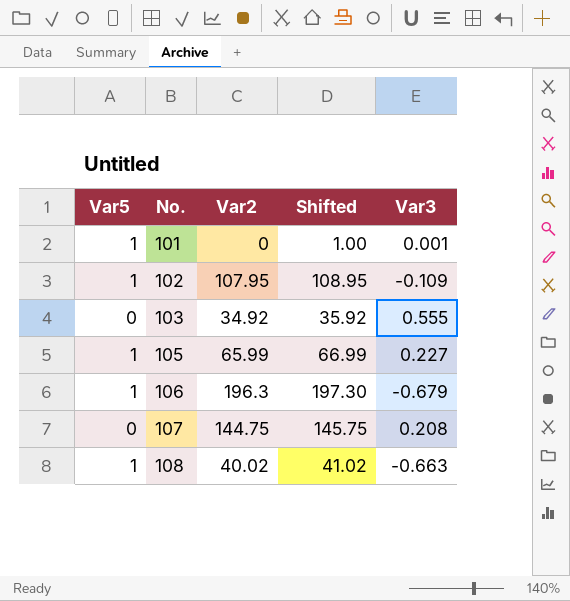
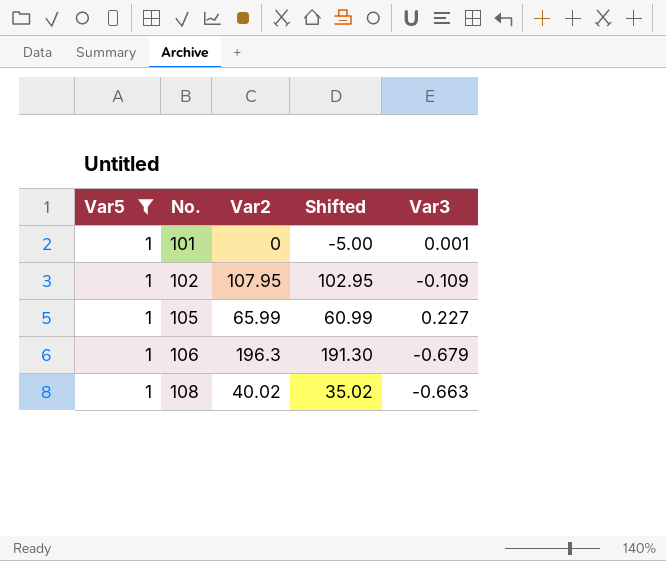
filter: none -> Var5 = 1
column Shifted | formula: [Var2] + 1 -> [Var2] - 5

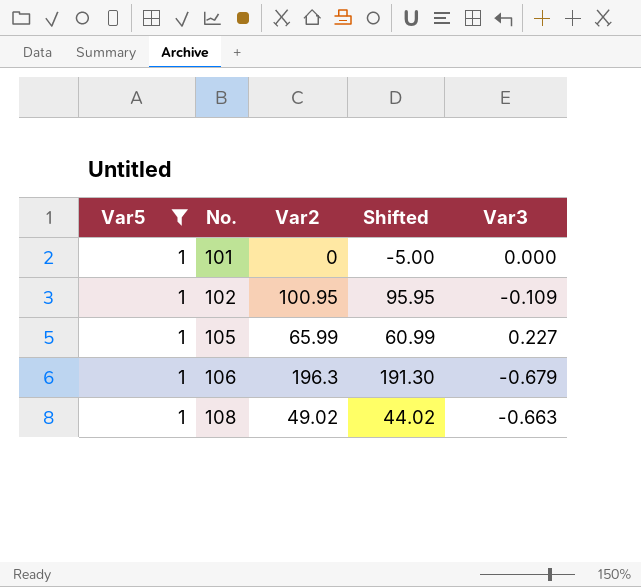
101 | Var3: 0.001 -> 0.000
102 | Var2: 107.95 -> 100.95
102 | Shifted: 102.95 -> 95.95
108 | Var2: 40.02 -> 49.02
108 | Shifted: 35.02 -> 44.02

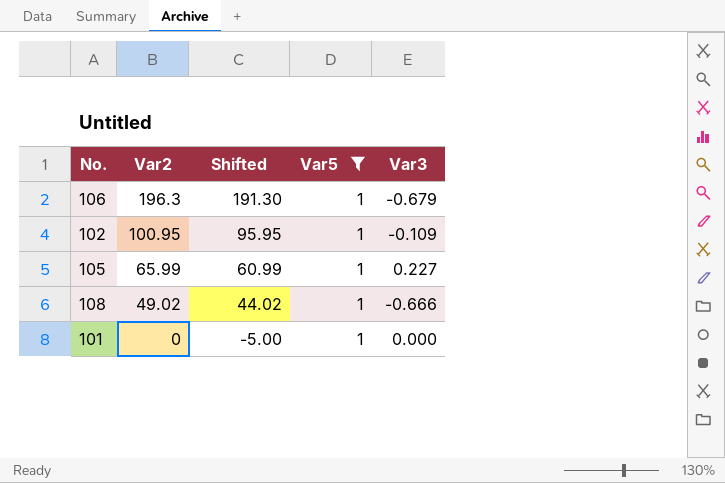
row order: No. ascending -> Var2 descending
column Var5 | position: 1 -> 4
108 | Var3: -0.663 -> -0.666

